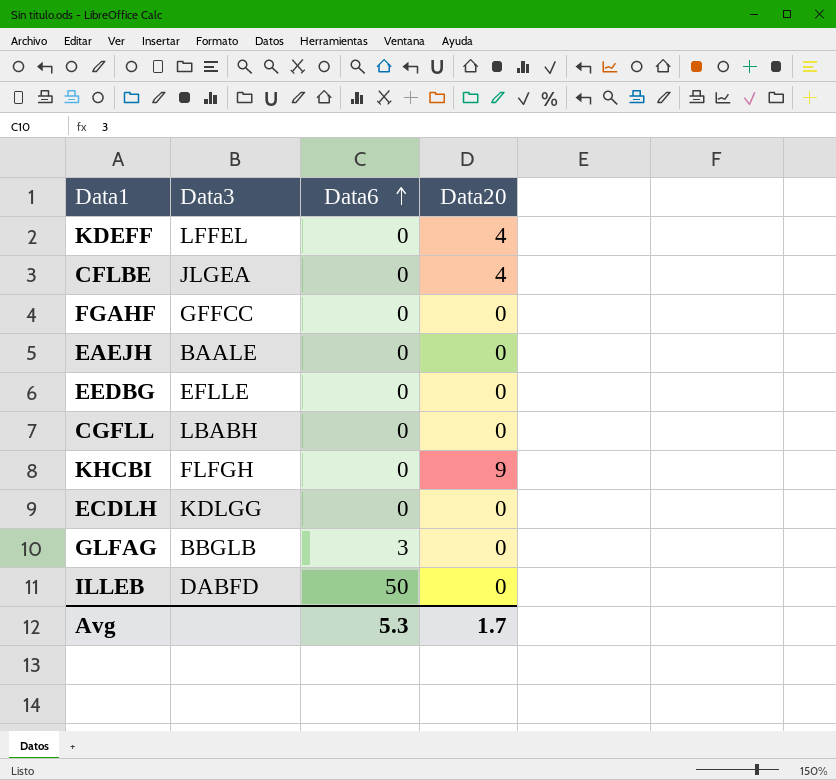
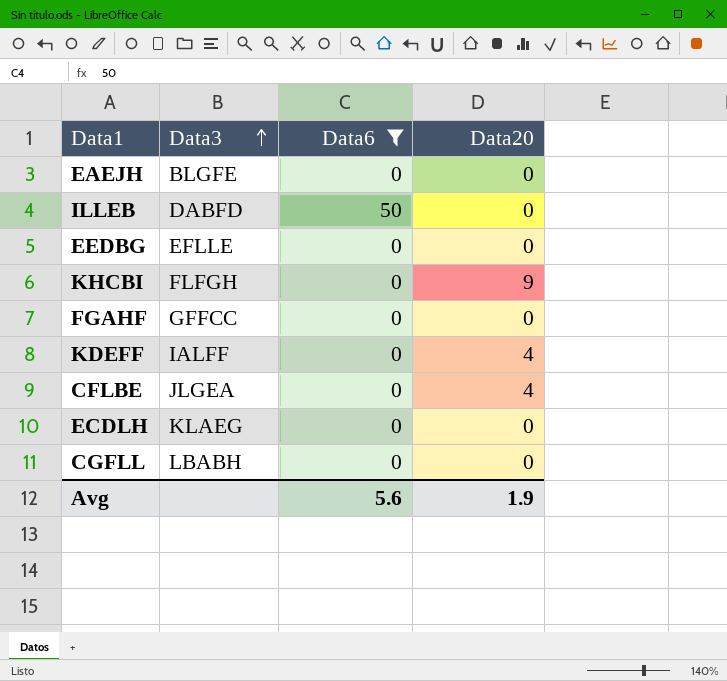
filter: none -> Data6 != 3
row order: Data6 ascending -> Data3 ascending
EAEJH | Data3: BAALE -> BLGFE
KDEFF | Data3: LFFEL -> IALFF
ECDLH | Data3: KDLGG -> KLAEG
Avg | Data6: 5.3 -> 5.6
Avg | Data20: 1.7 -> 1.9

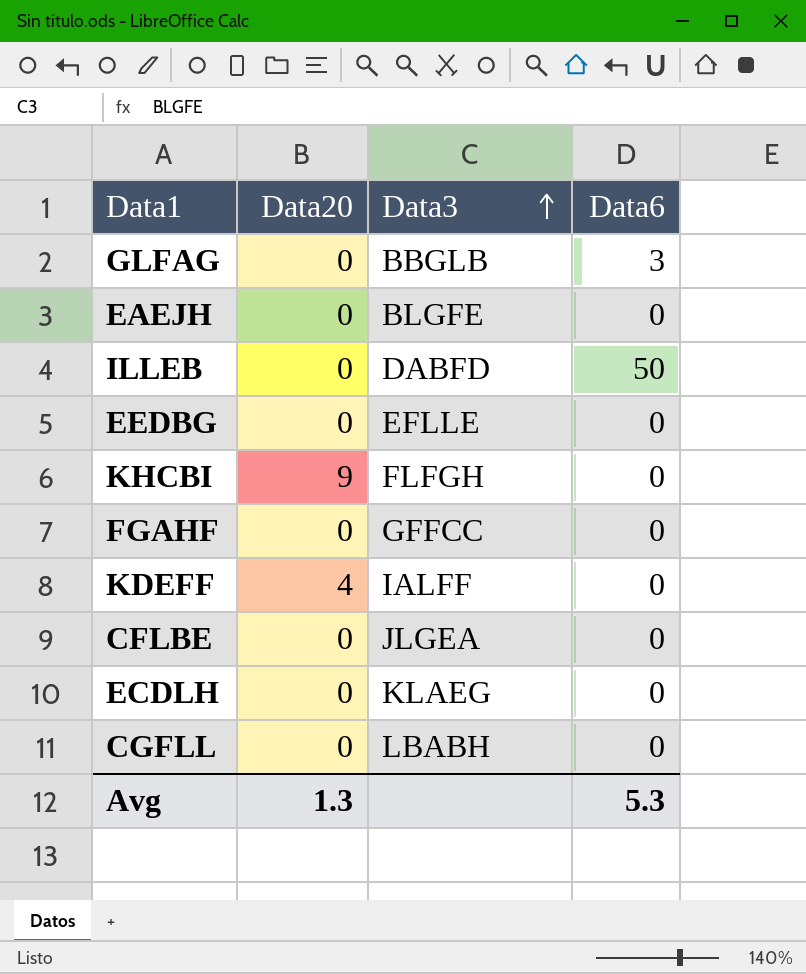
filter: Data6 != 3 -> none
column Data20 | position: 4 -> 2
CFLBE | Data20: 4 -> 0
Avg | Data20: 1.9 -> 1.3
Avg | Data6: 5.6 -> 5.3

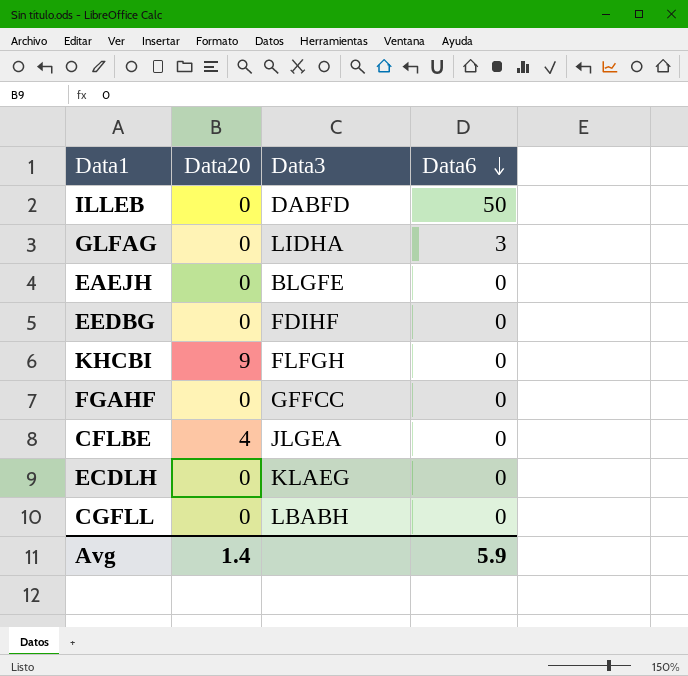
row order: Data3 ascending -> Data6 descending
row KDEFF: 4 | IALFF | 0 -> none
GLFAG | Data3: BBGLB -> LIDHA
EEDBG | Data3: EFLLE -> FDIHF
CFLBE | Data20: 0 -> 4
Avg | Data20: 1.3 -> 1.4
Avg | Data6: 5.3 -> 5.9

